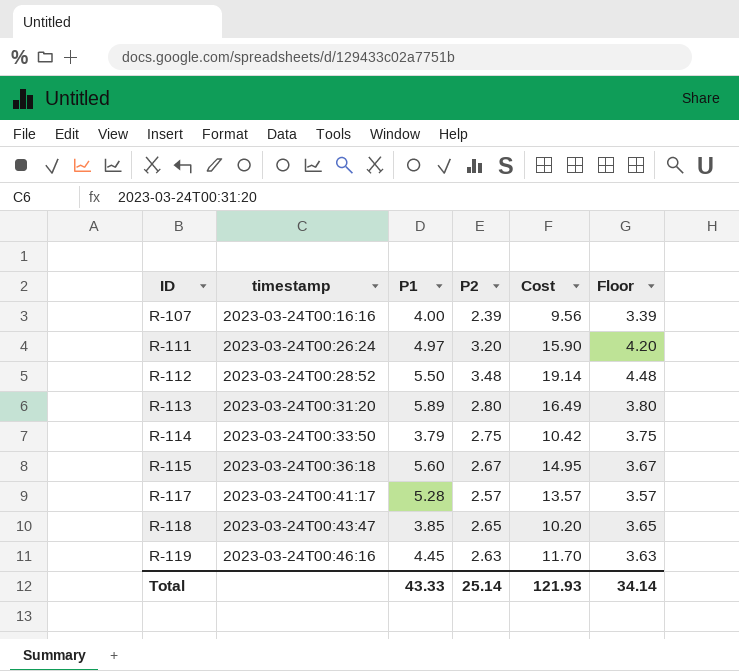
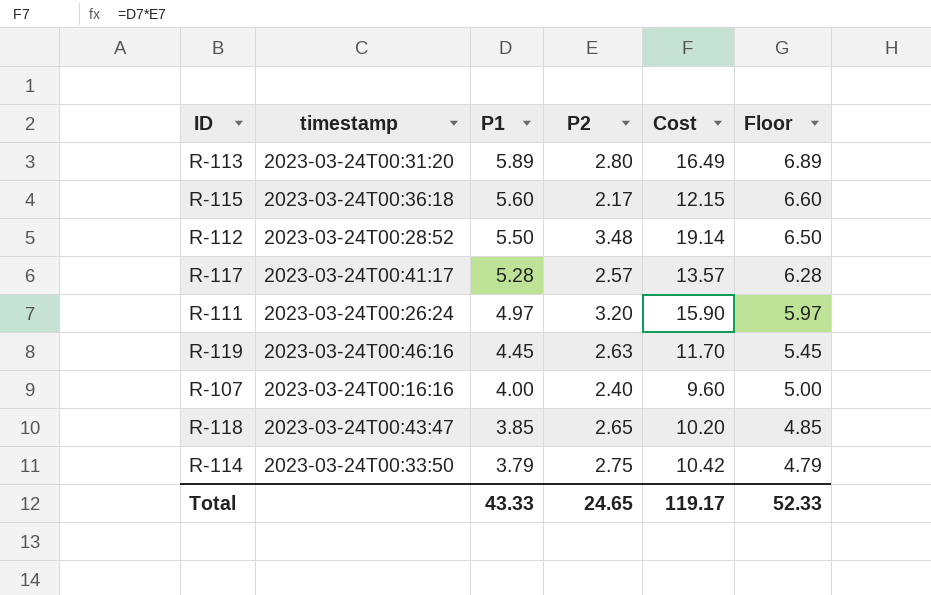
row order: ID ascending -> P1 descending
column Floor | formula: [P2] + 1 -> [P1] + 1
R-115 | P2: 2.67 -> 2.17
R-115 | Cost: 14.95 -> 12.15
R-107 | P2: 2.39 -> 2.40
R-107 | Cost: 9.56 -> 9.60
Total | P2: 25.14 -> 24.65
Total | Cost: 121.93 -> 119.17
Total | Floor: 34.14 -> 52.33

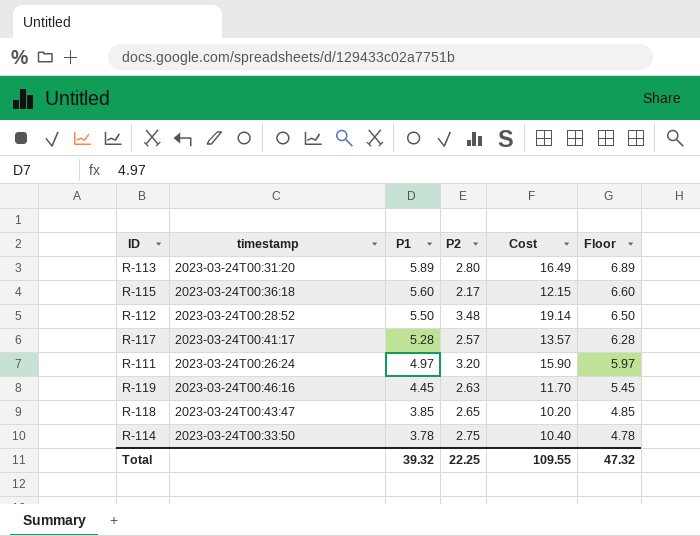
row R-107: 2023-03-24T00:16:16 | 4.00 | 2.40 | 9.60 | 5.00 -> none
R-114 | P1: 3.79 -> 3.78
R-114 | Cost: 10.42 -> 10.40
R-114 | Floor: 4.79 -> 4.78
Total | P1: 43.33 -> 39.32
Total | P2: 24.65 -> 22.25
Total | Cost: 119.17 -> 109.55
Total | Floor: 52.33 -> 47.32

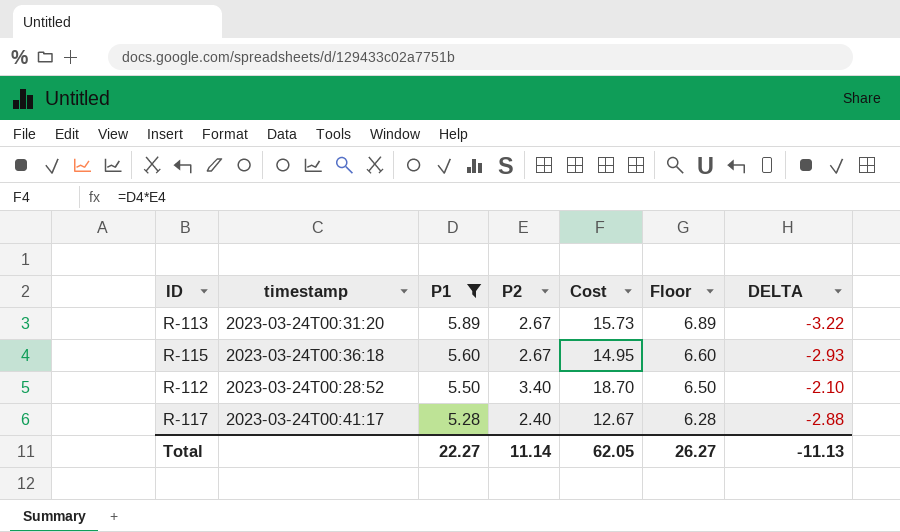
filter: none -> P1 >= 5.28
column DELTA | formula: none -> [P2] - [P1]
R-113 | P2: 2.80 -> 2.67
R-113 | Cost: 16.49 -> 15.73
R-115 | P2: 2.17 -> 2.67
R-115 | Cost: 12.15 -> 14.95
R-112 | P2: 3.48 -> 3.40
R-112 | Cost: 19.14 -> 18.70
R-117 | P2: 2.57 -> 2.40
R-117 | Cost: 13.57 -> 12.67
Total | P1: 39.32 -> 22.27
Total | P2: 22.25 -> 11.14
Total | Cost: 109.55 -> 62.05
Total | Floor: 47.32 -> 26.27

